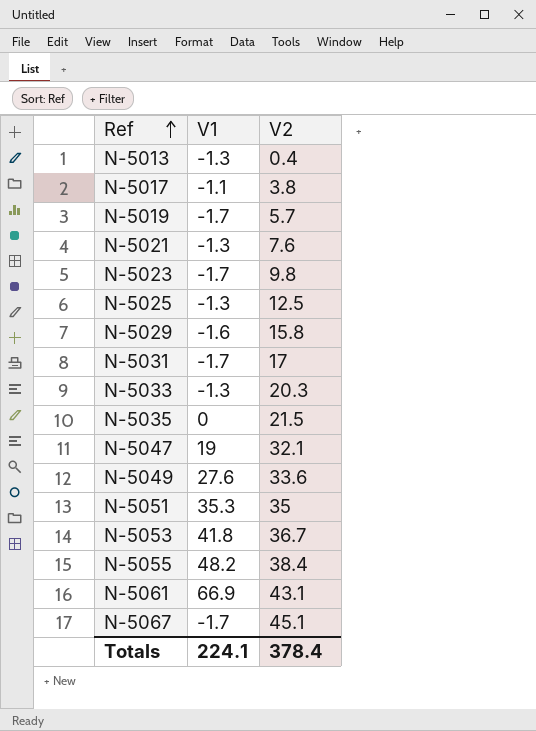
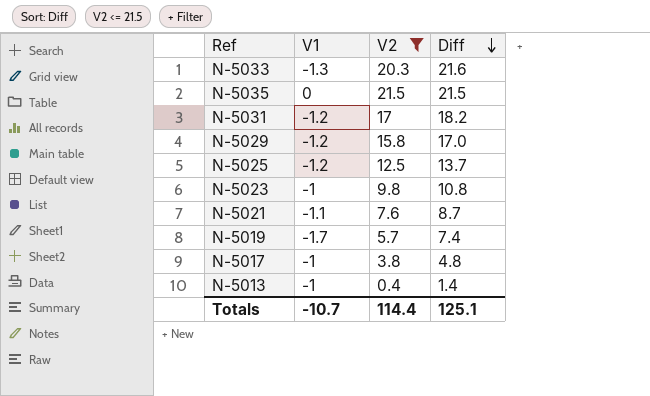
filter: none -> V2 <= 21.5
row order: Ref ascending -> Diff descending
column Diff | formula: none -> [V2] - [V1]
N-5031 | V1: -1.7 -> -1.2
N-5029 | V1: -1.6 -> -1.2
N-5025 | V1: -1.3 -> -1.2
N-5023 | V1: -1.7 -> -1
N-5021 | V1: -1.3 -> -1.1
N-5017 | V1: -1.1 -> -1
N-5013 | V1: -1.3 -> -1
Totals | V1: 224.1 -> -10.7
Totals | V2: 378.4 -> 114.4

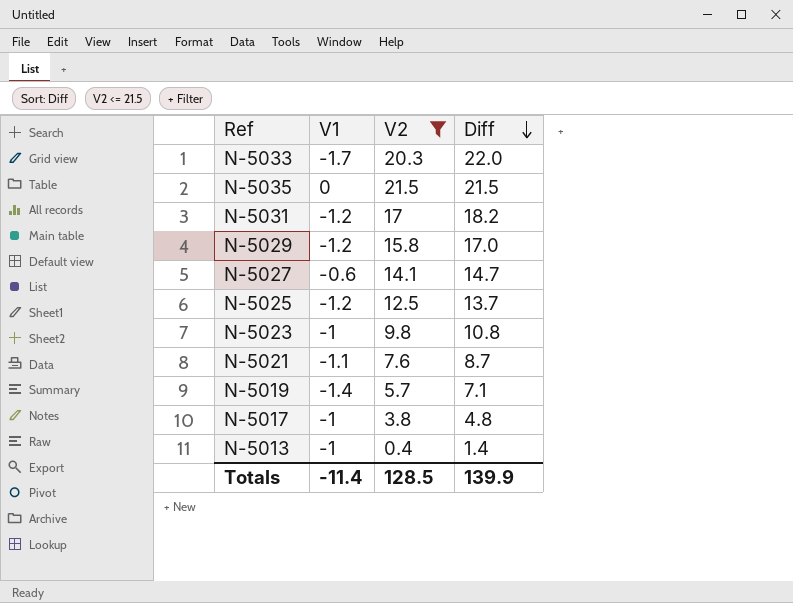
N-5033 | V1: -1.3 -> -1.7
N-5033 | Diff: 21.6 -> 22.0
row N-5027: none -> -0.6 | 14.1 | 14.7
N-5019 | V1: -1.7 -> -1.4
N-5019 | Diff: 7.4 -> 7.1
Totals | V1: -10.7 -> -11.4
Totals | V2: 114.4 -> 128.5
Totals | Diff: 125.1 -> 139.9

